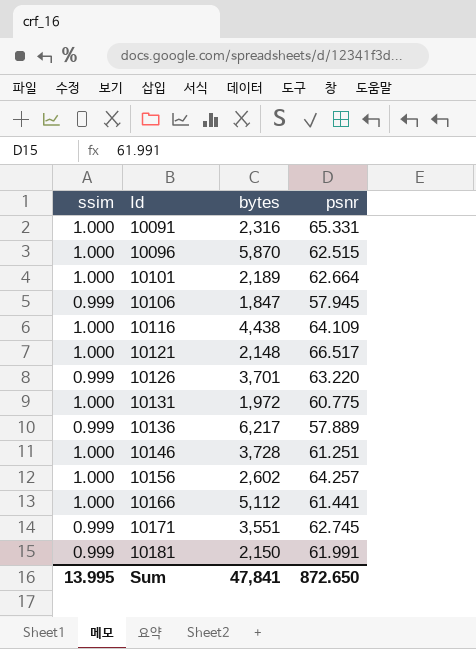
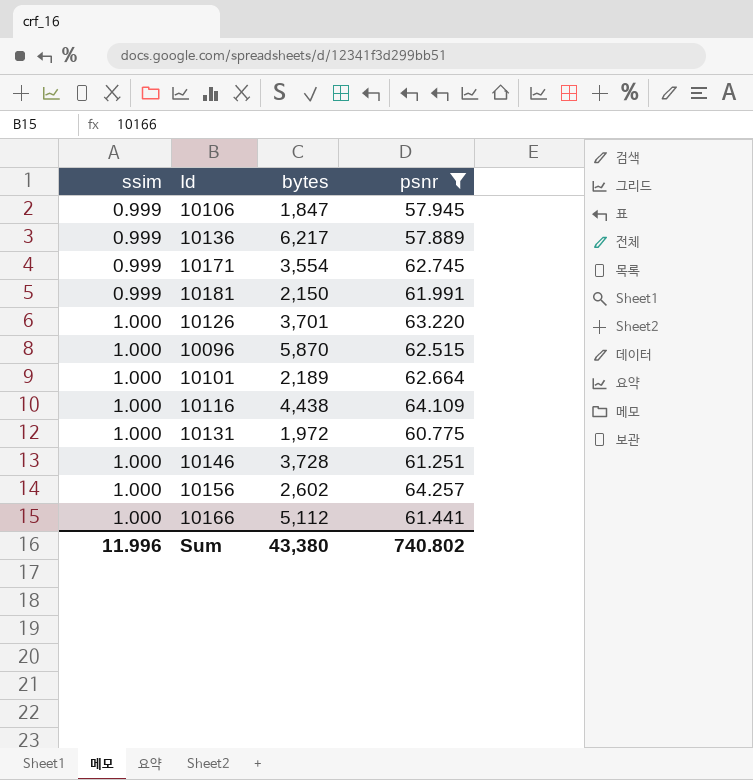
filter: none -> psnr <= 64.257
row order: Id ascending -> ssim ascending
10171 | bytes: 3,551 -> 3,554
10126 | ssim: 0.999 -> 1.000
Sum | ssim: 13.995 -> 11.996
Sum | bytes: 47,841 -> 43,380
Sum | psnr: 872.650 -> 740.802

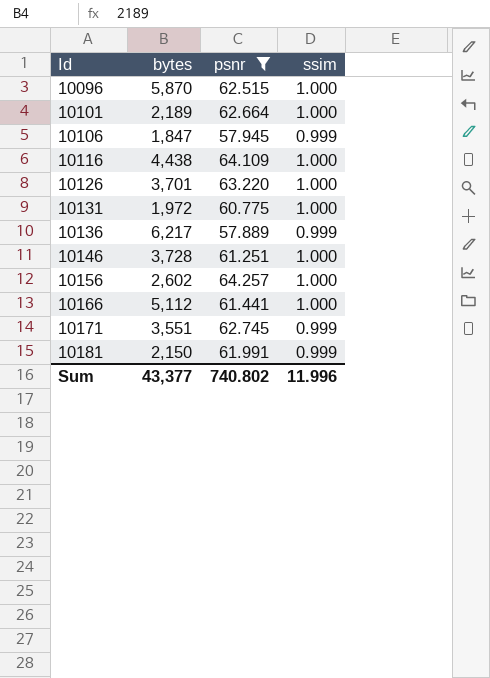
row order: ssim ascending -> Id ascending
column ssim | position: 1 -> 4
10171 | bytes: 3,554 -> 3,551
Sum | bytes: 43,380 -> 43,377

